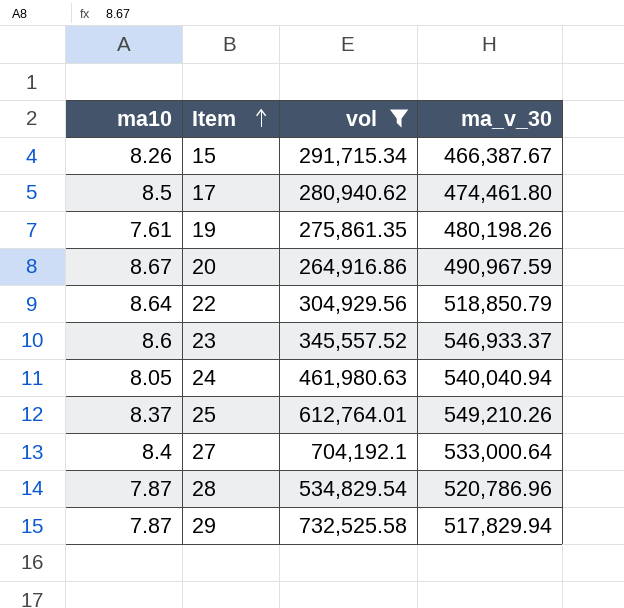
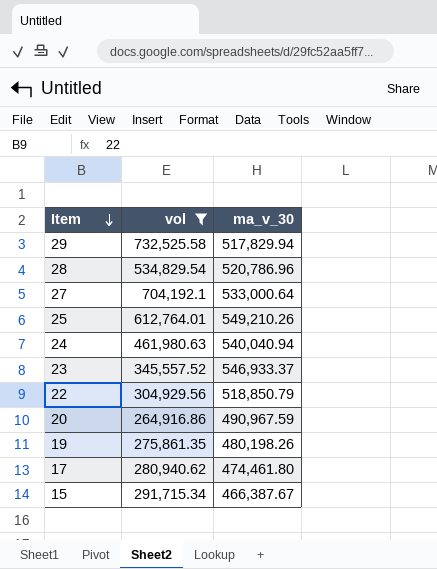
row order: Item ascending -> Item descending
column ma10 | position: 1 -> none

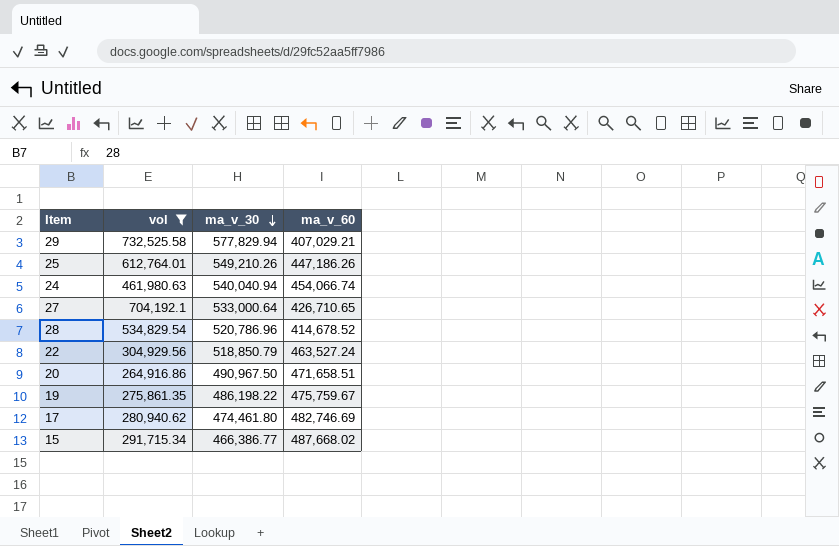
row order: Item descending -> ma_v_30 descending
column ma_v_60 | position: none -> 4
row 23: 345,557.52 | 546,933.37 -> none
29 | ma_v_30: 517,829.94 -> 577,829.94
20 | ma_v_30: 490,967.59 -> 490,967.50
19 | ma_v_30: 480,198.26 -> 486,198.22
15 | ma_v_30: 466,387.67 -> 466,386.77

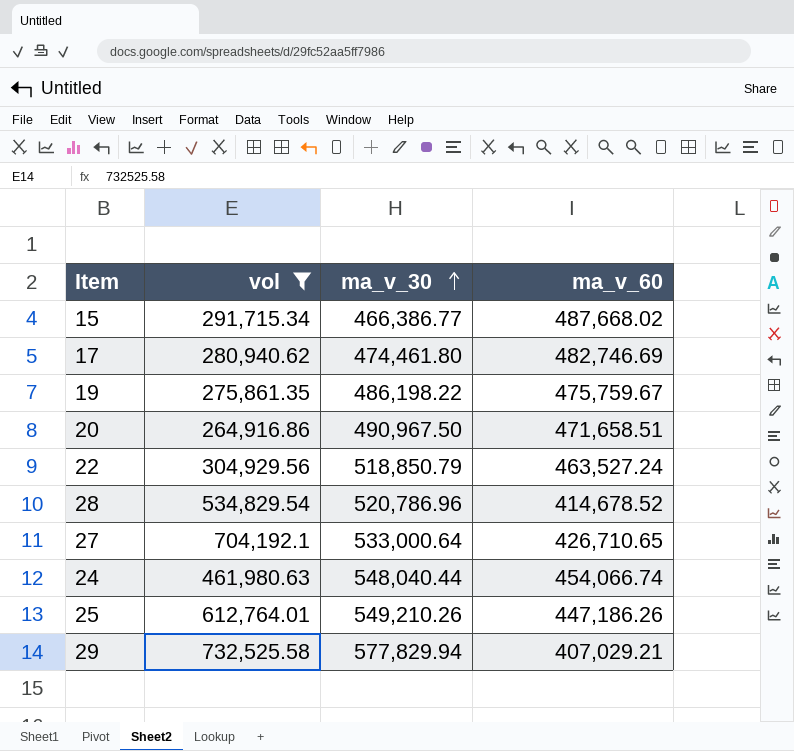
row order: ma_v_30 descending -> ma_v_30 ascending
24 | ma_v_30: 540,040.94 -> 548,040.44

